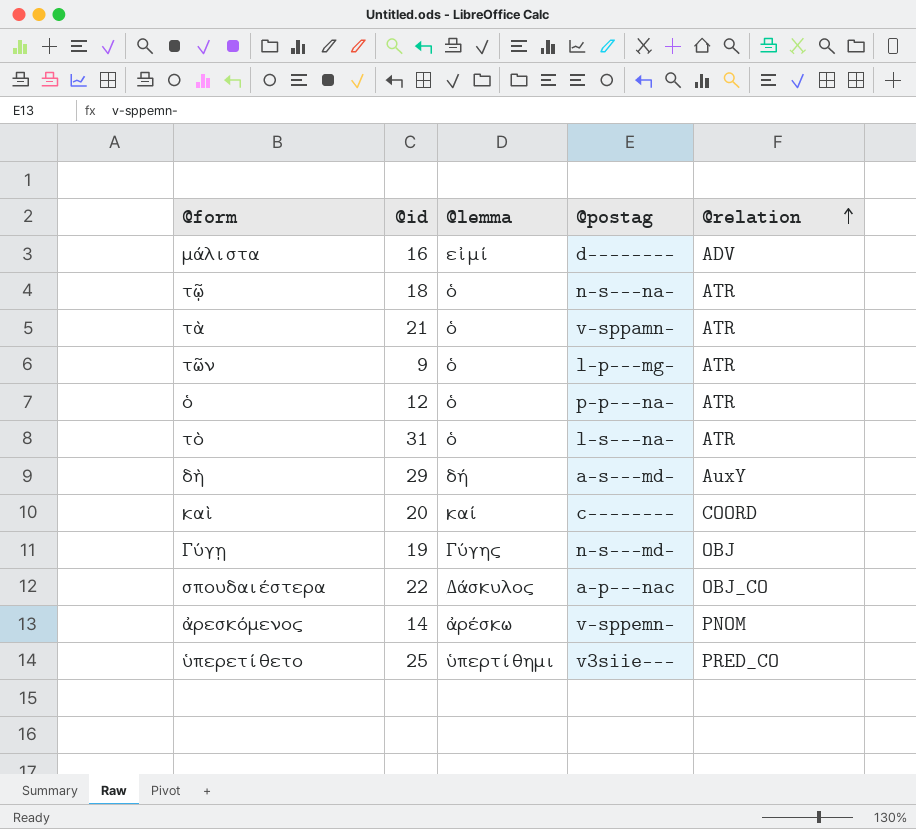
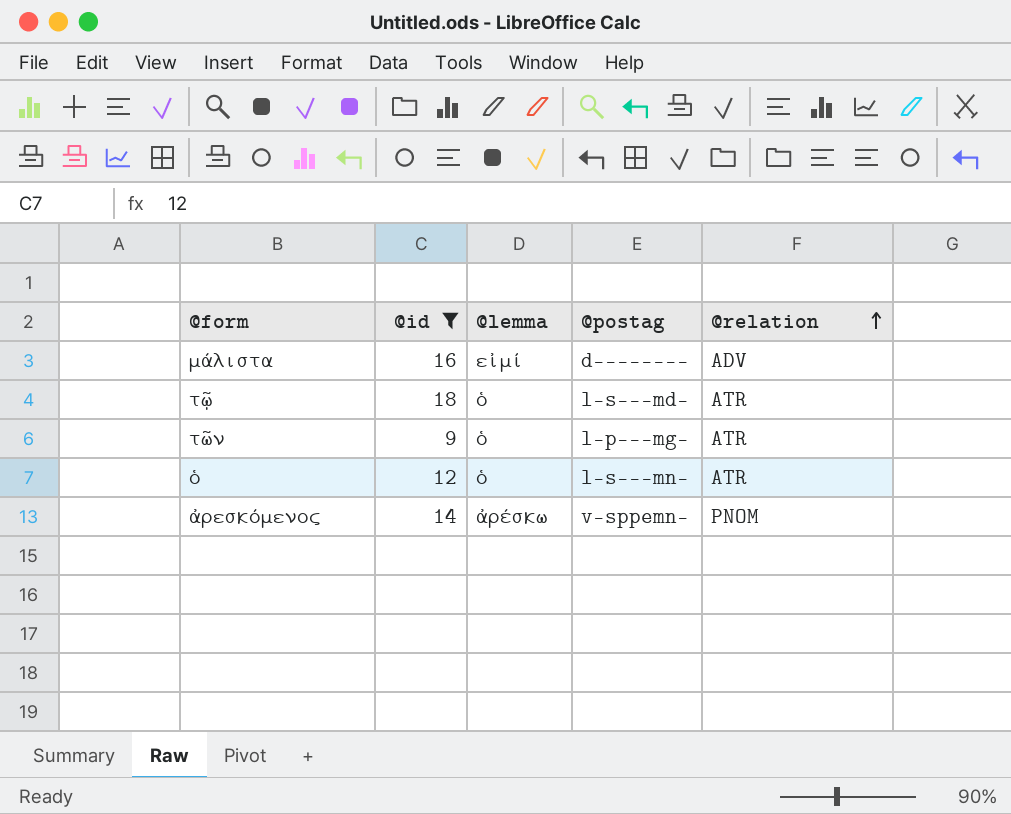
filter: none -> @id <= 18
τῷ | @postag: n-s---na- -> l-s---md-
ὁ | @postag: p-p---na- -> l-s---mn-

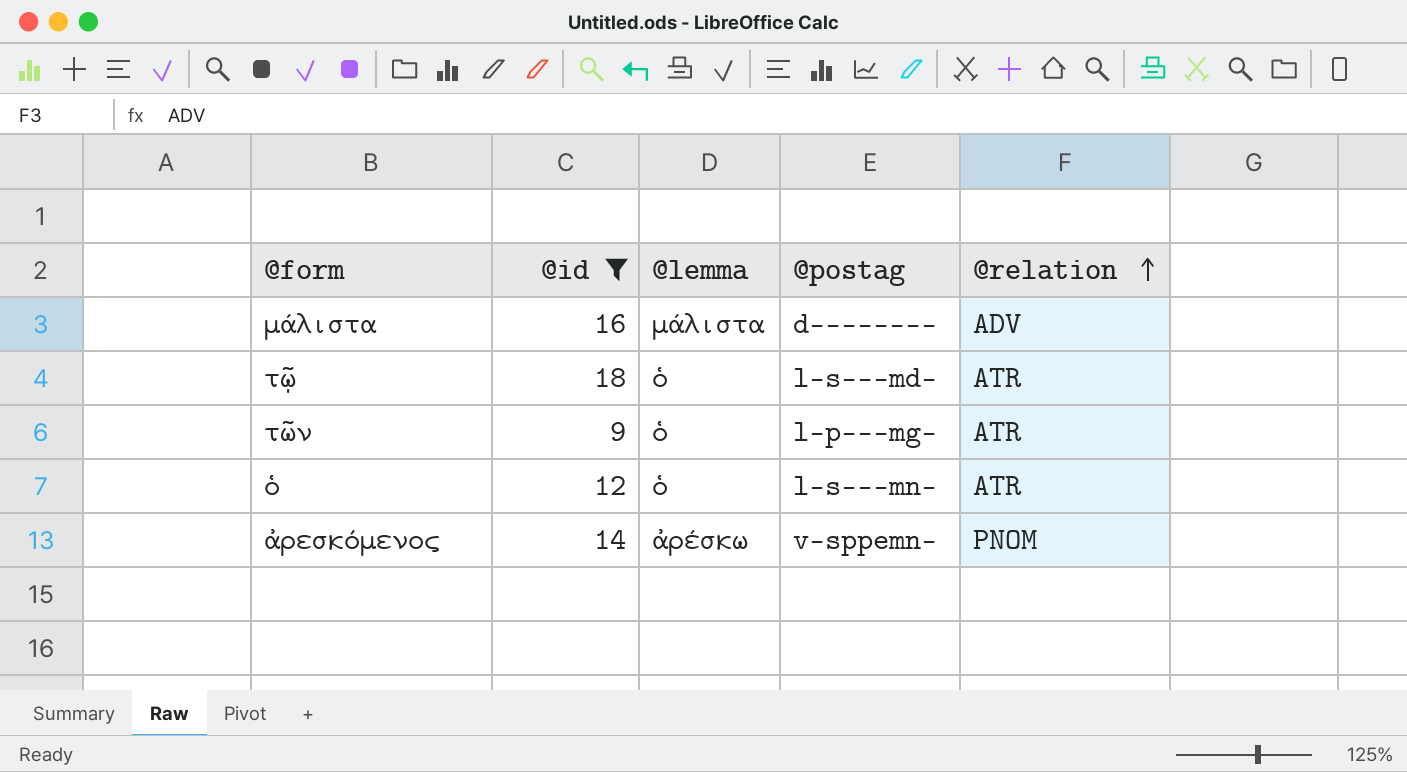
μάλιστα | @lemma: εἰμί -> μάλιστα

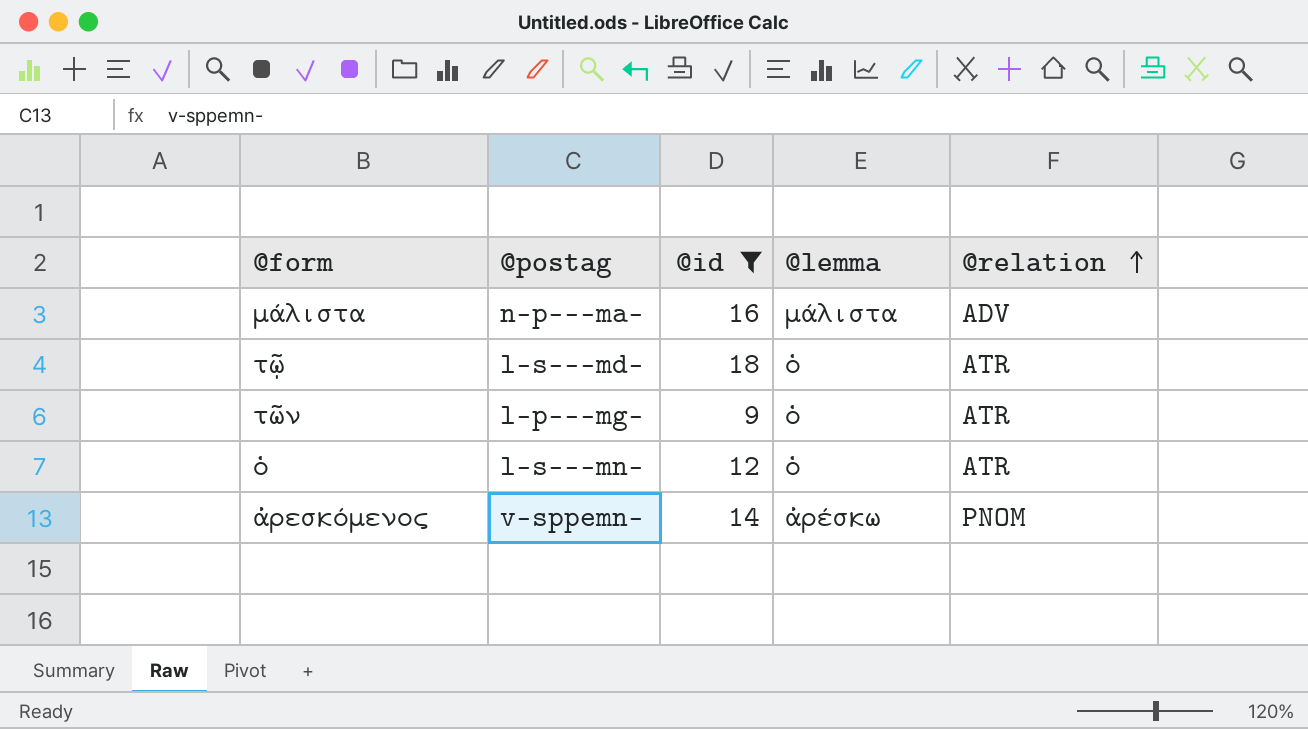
column @postag | position: 4 -> 2
μάλιστα | @postag: d-------- -> n-p---ma-

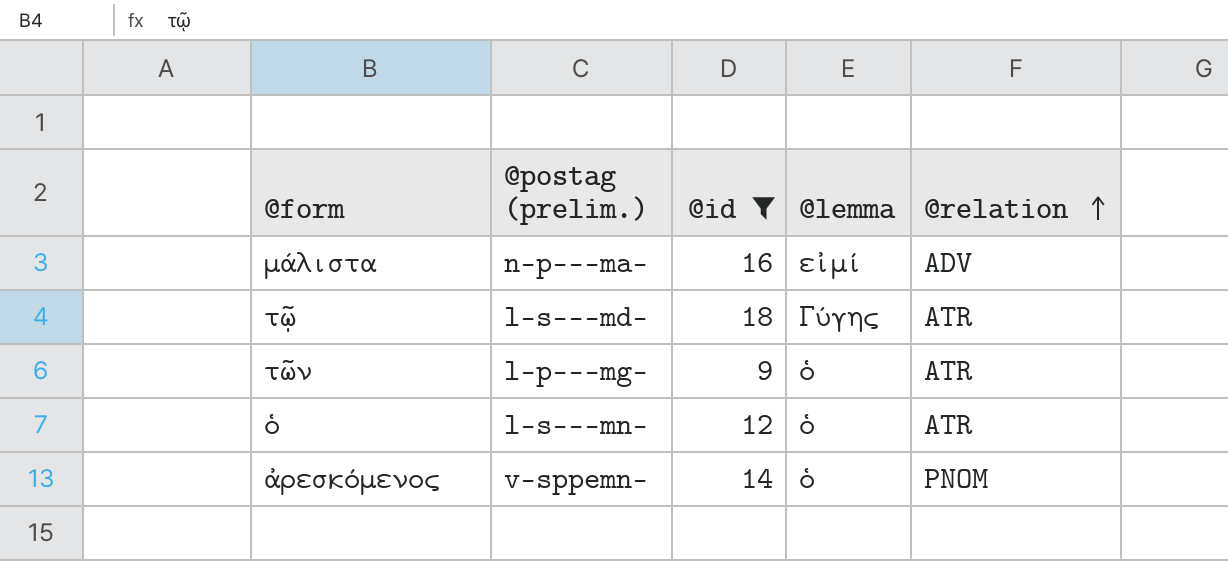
column name: @postag -> @postag (prelim.)
μάλιστα | @lemma: μάλιστα -> εἰμί
τῷ | @lemma: ὁ -> Γύγης
ἀρεσκόμενος | @lemma: ἀρέσκω -> ὁ

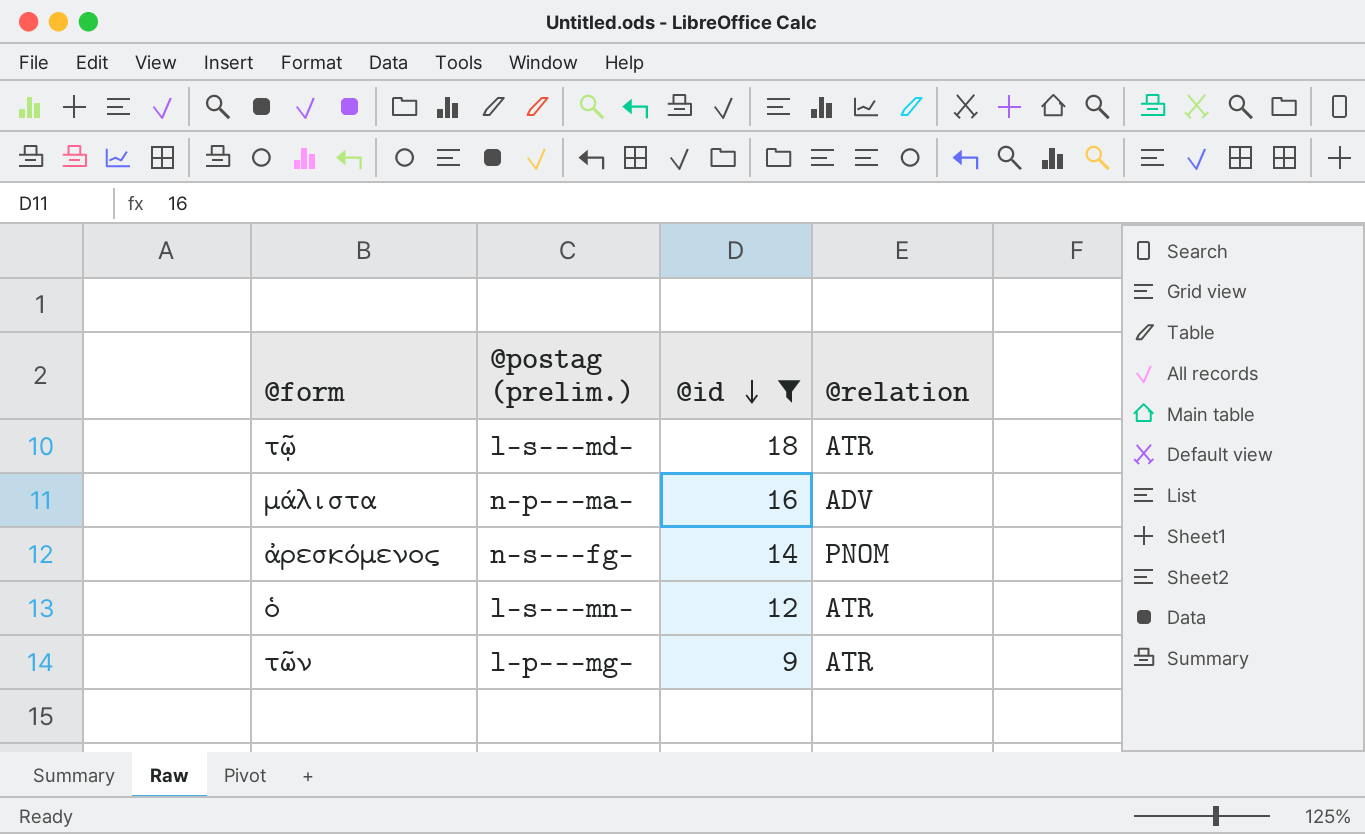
row order: @relation ascending -> @id descending
column @lemma | position: 4 -> none
ἀρεσκόμενος | @postag (prelim.): v-sppemn- -> n-s---fg-

